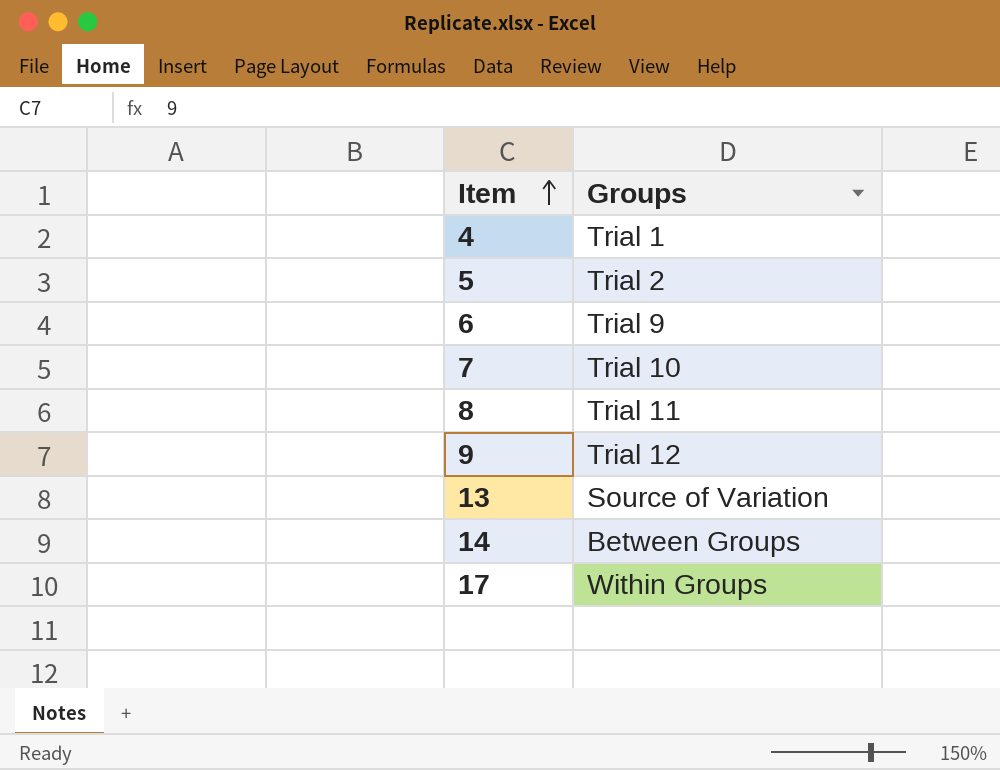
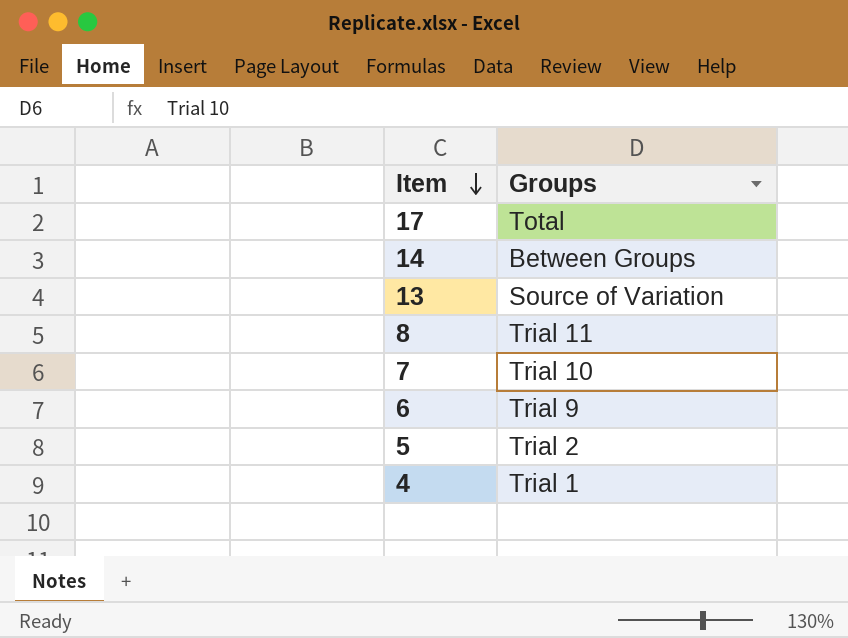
row order: Item ascending -> Item descending
row 9: Trial 12 -> none
17 | Groups: Within Groups -> Total

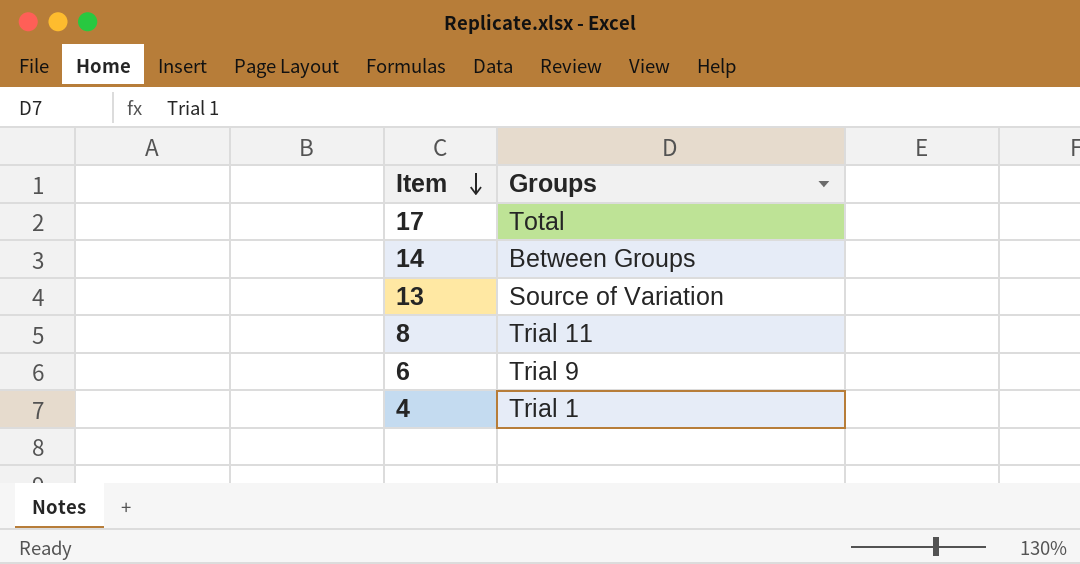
row 7: Trial 10 -> none
row 5: Trial 2 -> none

